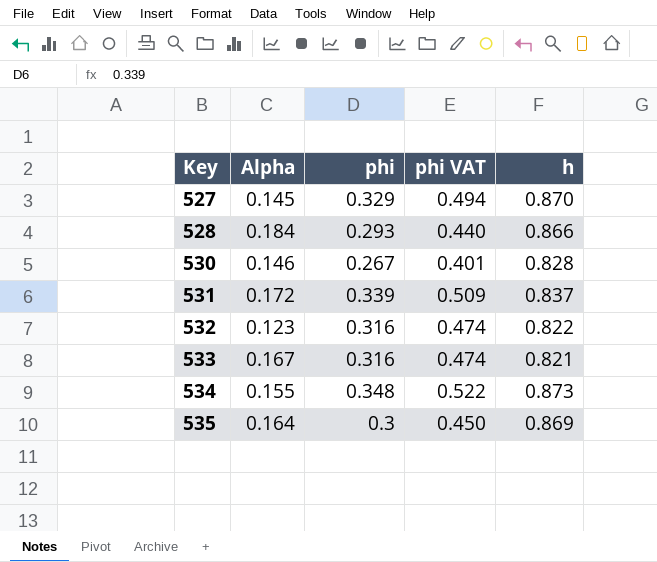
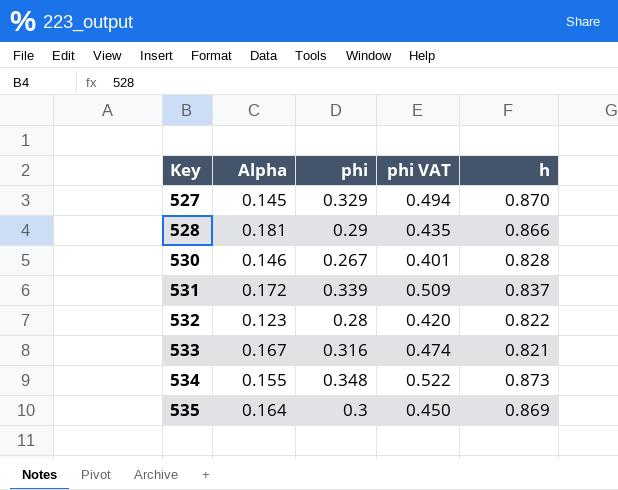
528 | Alpha: 0.184 -> 0.181
528 | phi: 0.293 -> 0.29
528 | phi VAT: 0.440 -> 0.435
532 | phi: 0.316 -> 0.28
532 | phi VAT: 0.474 -> 0.420

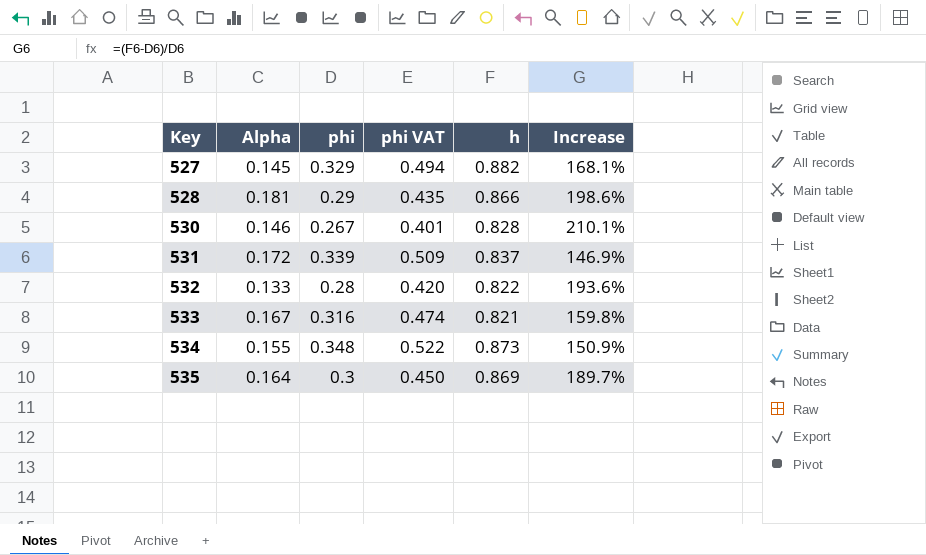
column Increase | formula: none -> ([h] - [phi]) / [phi]
527 | h: 0.870 -> 0.882
532 | Alpha: 0.123 -> 0.133

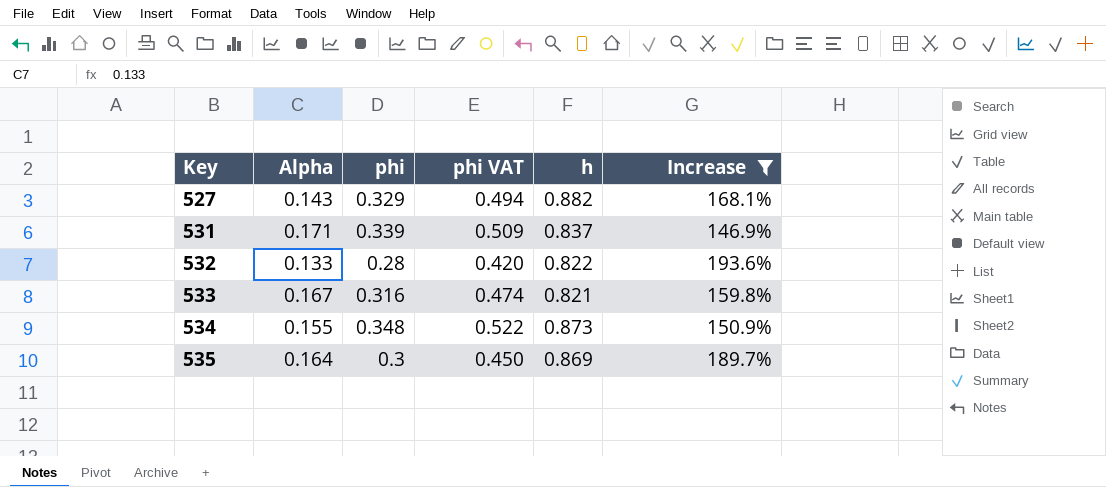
filter: none -> Increase <= 193.6%
527 | Alpha: 0.145 -> 0.143
531 | Alpha: 0.172 -> 0.171

